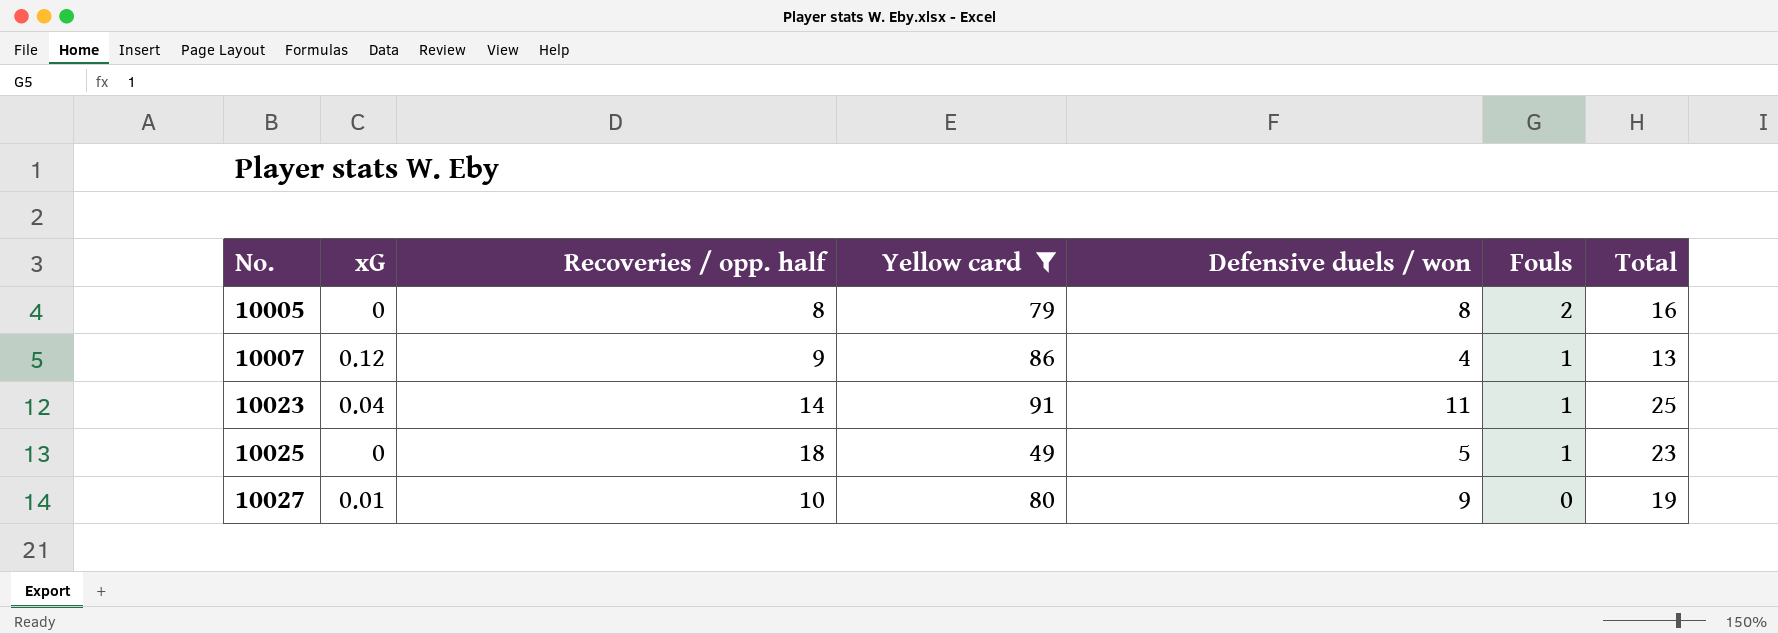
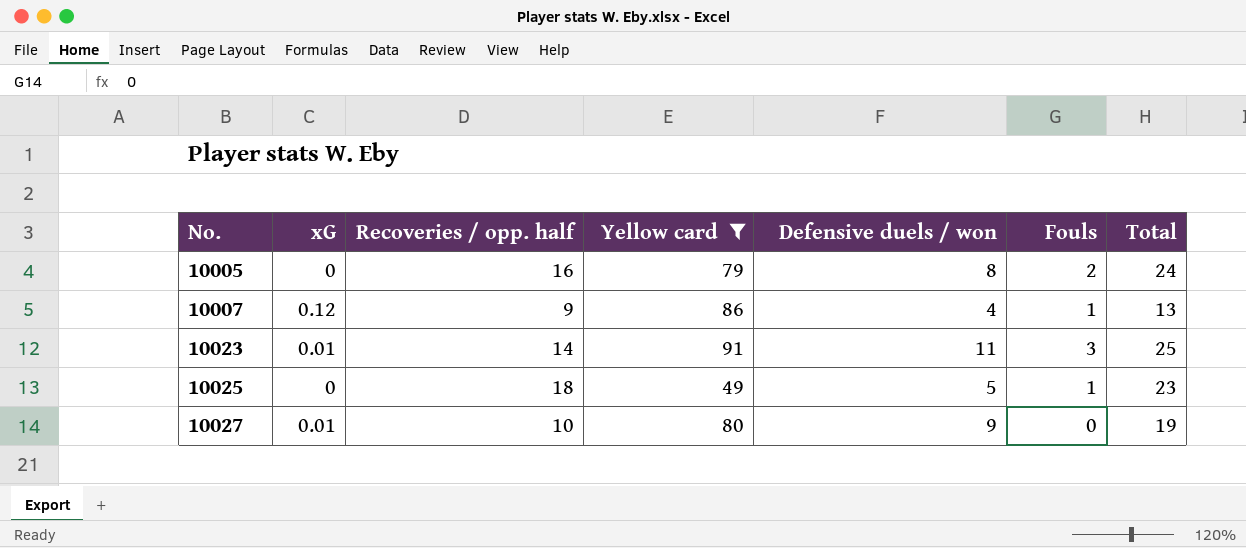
10005 | Recoveries / opp. half: 8 -> 16
10005 | Total: 16 -> 24
10023 | xG: 0.04 -> 0.01
10023 | Fouls: 1 -> 3

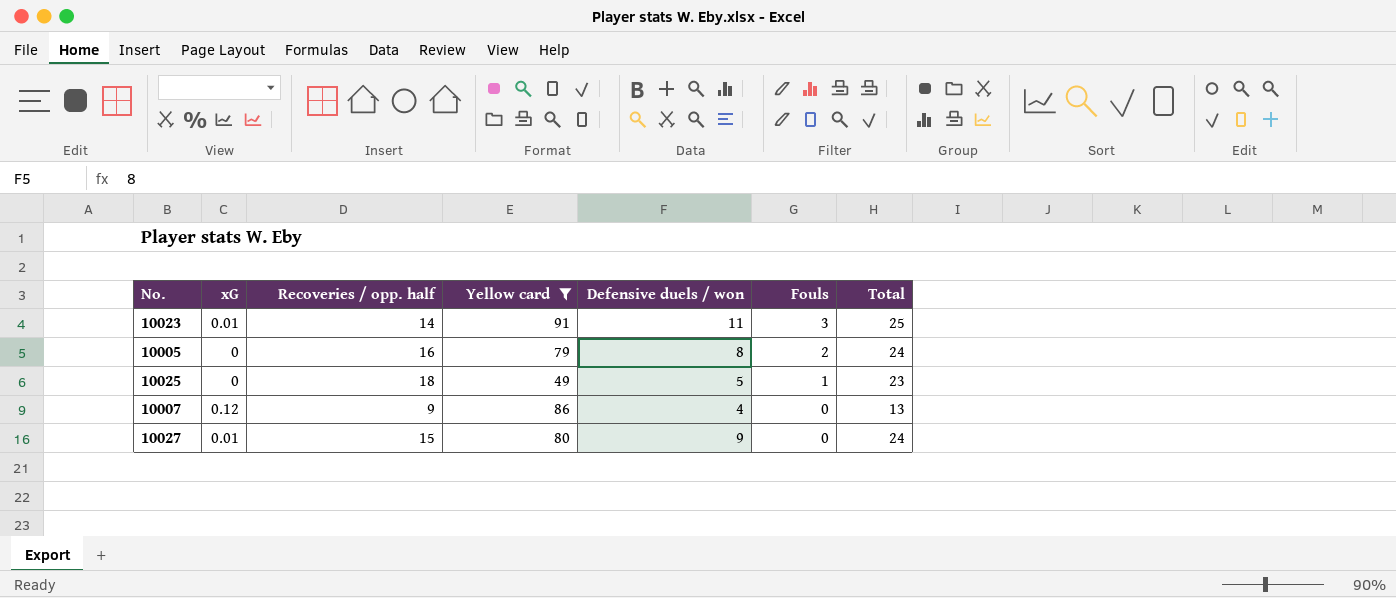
row order: No. ascending -> Fouls descending
10007 | Fouls: 1 -> 0
10027 | Recoveries / opp. half: 10 -> 15
10027 | Total: 19 -> 24

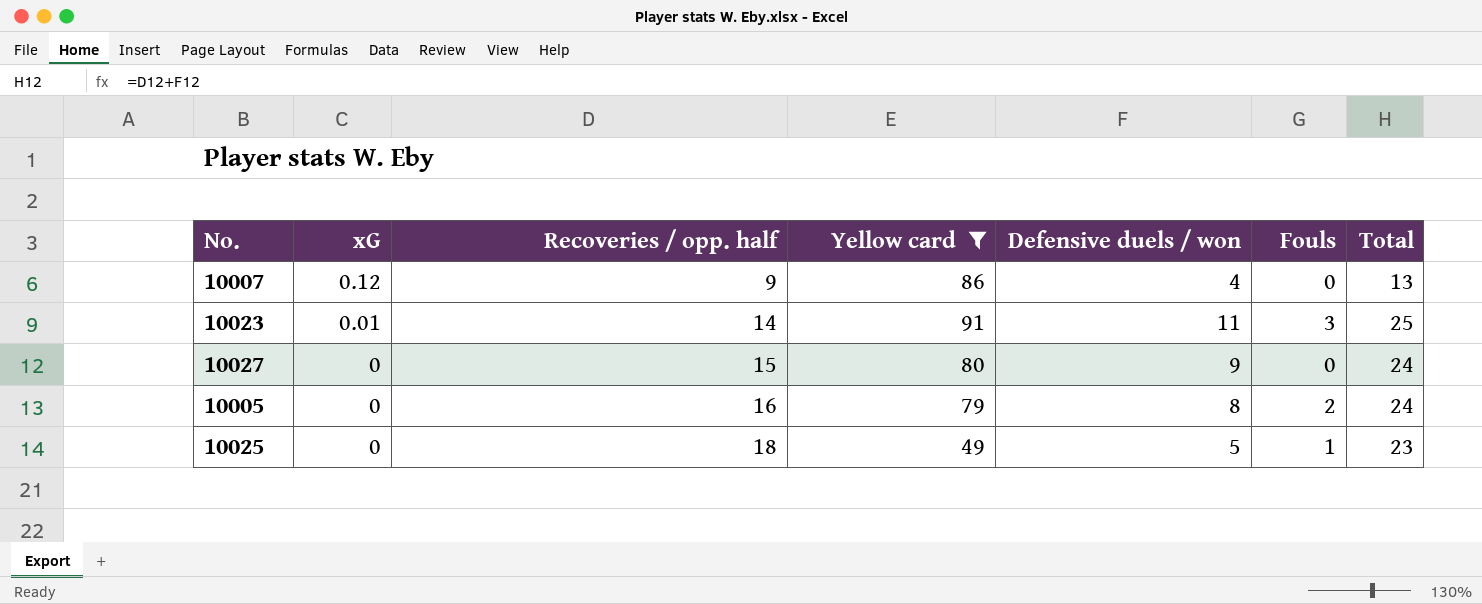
row order: Fouls descending -> xG descending
10027 | xG: 0.01 -> 0

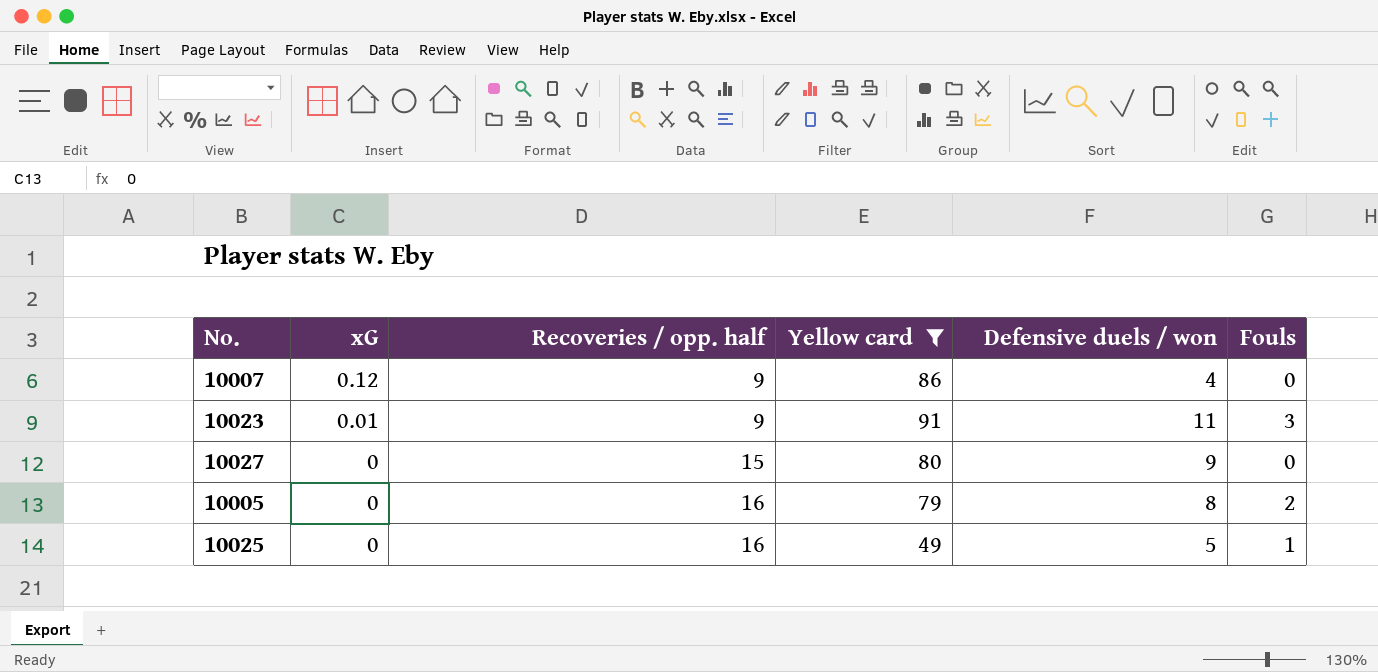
column Total | formula: [Recoveries / opp. half] + [Defensive duels / won] -> none
10023 | Recoveries / opp. half: 14 -> 9
10025 | Recoveries / opp. half: 18 -> 16

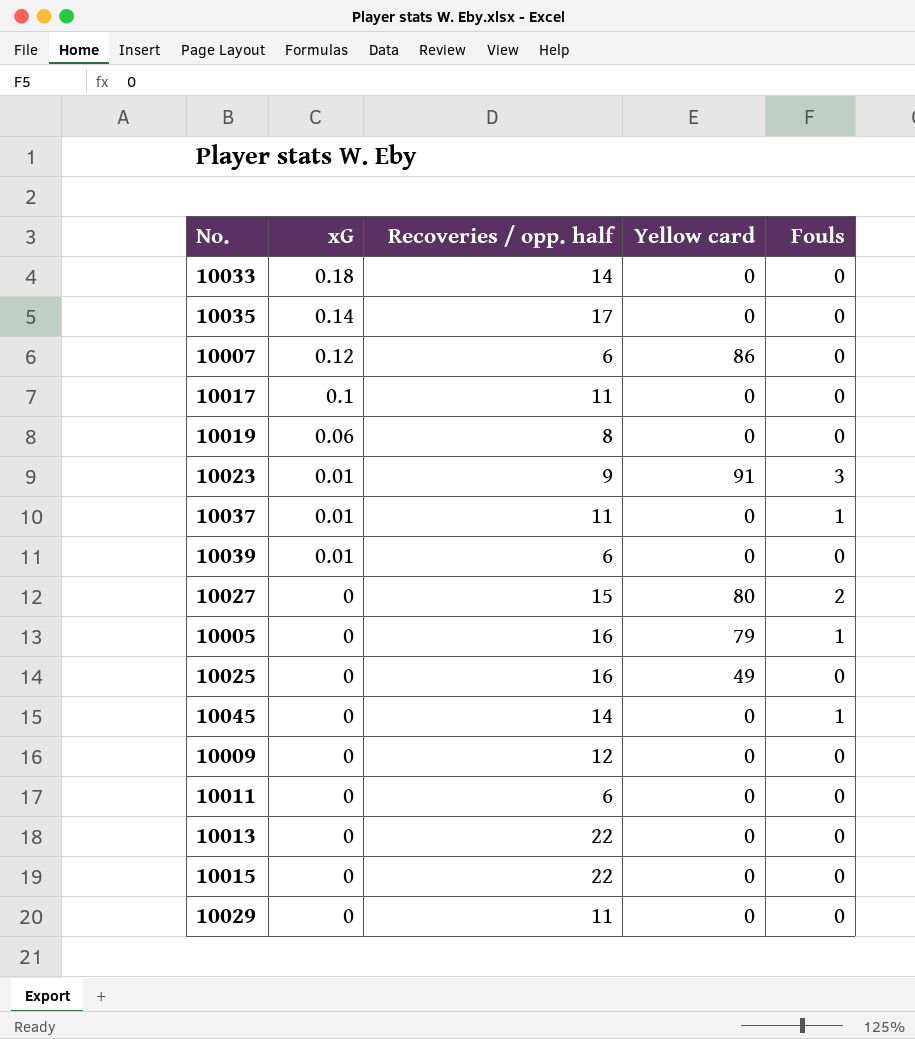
filter: Yellow card != 0 -> none
column Defensive duels / won | position: 5 -> none
10007 | Recoveries / opp. half: 9 -> 6
10027 | Fouls: 0 -> 2
10005 | Fouls: 2 -> 1
10025 | Fouls: 1 -> 0

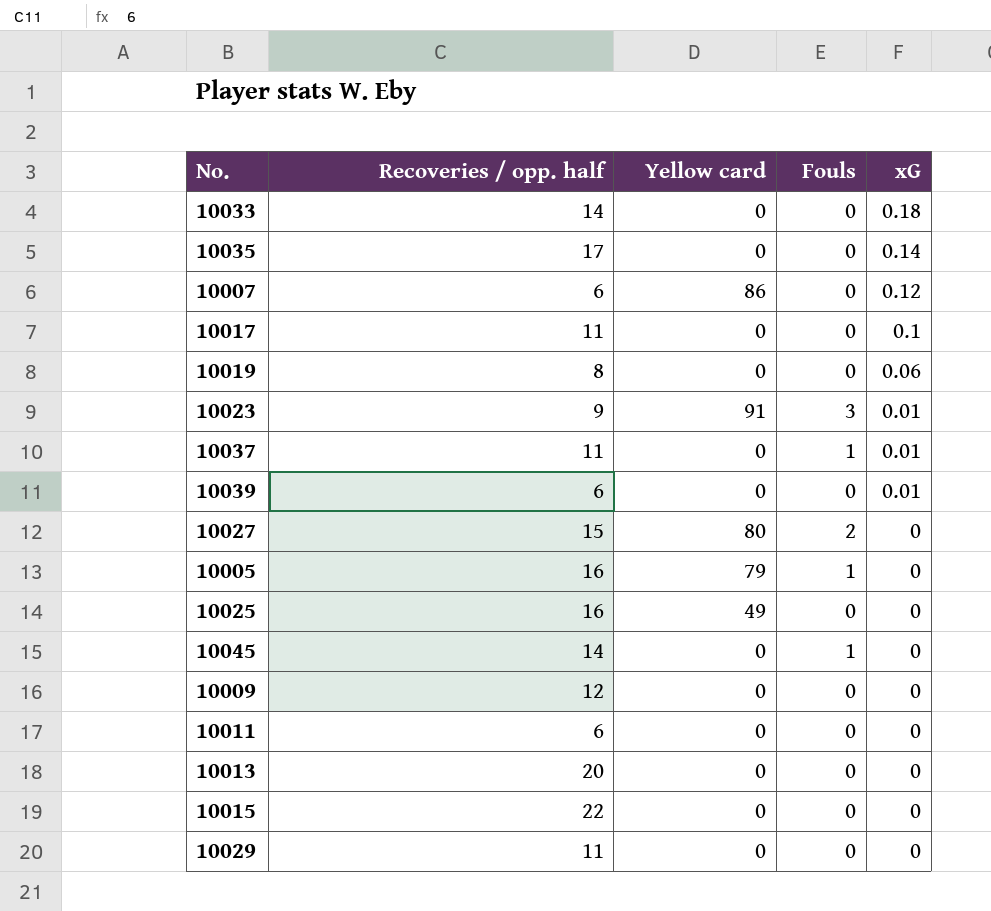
column xG | position: 2 -> 5
10013 | Recoveries / opp. half: 22 -> 20

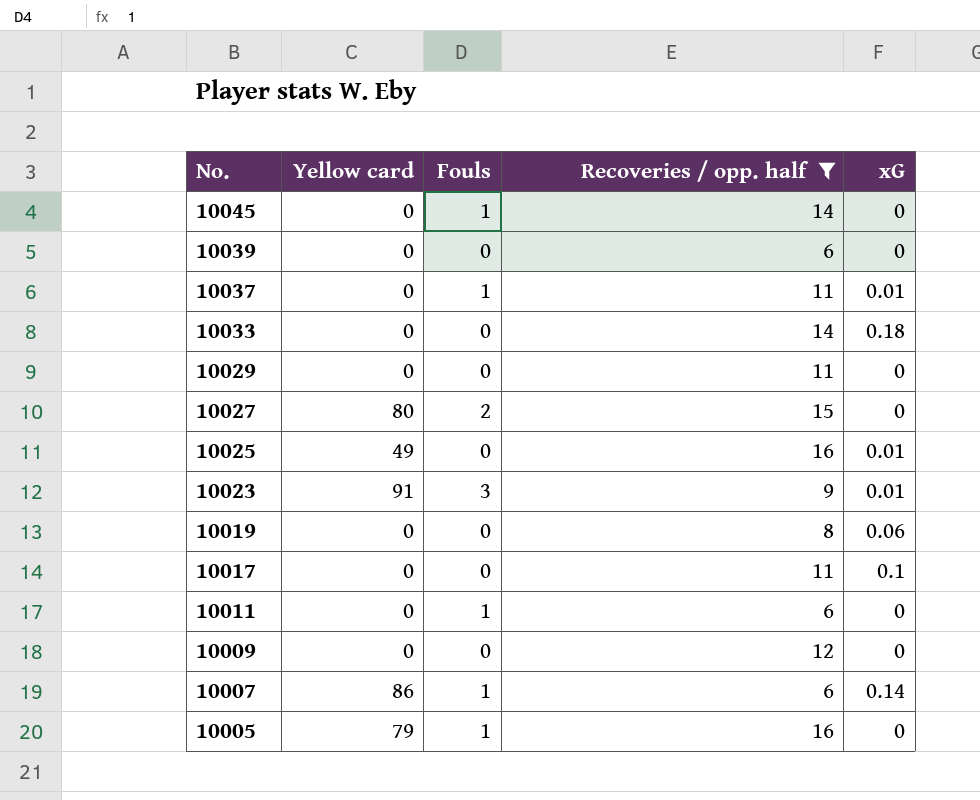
filter: none -> Recoveries / opp. half <= 16
row order: xG descending -> No. descending
column Recoveries / opp. half | position: 2 -> 4
10039 | xG: 0.01 -> 0
10025 | xG: 0 -> 0.01
10011 | Fouls: 0 -> 1
10007 | Fouls: 0 -> 1
10007 | xG: 0.12 -> 0.14

